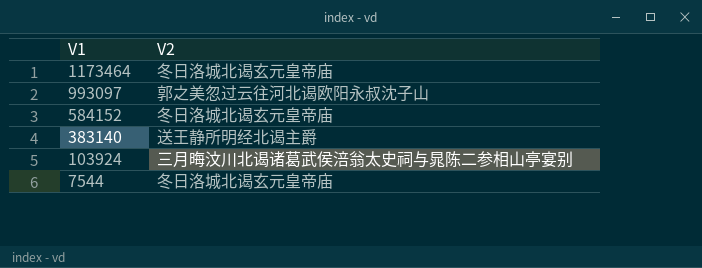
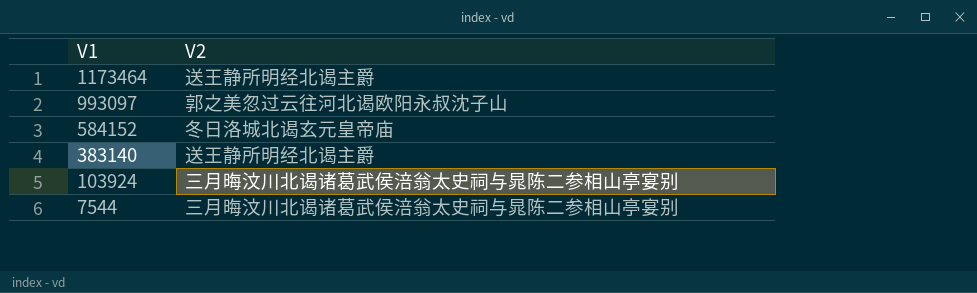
1173464 | V2: 冬日洛城北谒玄元皇帝庙 -> 送王静所明经北谒主爵
7544 | V2: 冬日洛城北谒玄元皇帝庙 -> 三月晦汶川北谒诸葛武侯涪翁太史祠与晁陈二参相山亭宴别

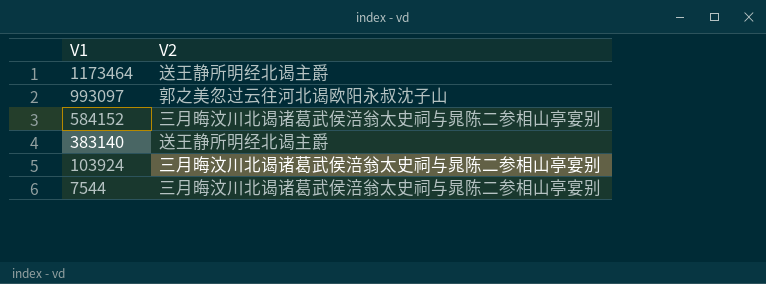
584152 | V2: 冬日洛城北谒玄元皇帝庙 -> 三月晦汶川北谒诸葛武侯涪翁太史祠与晁陈二参相山亭宴别

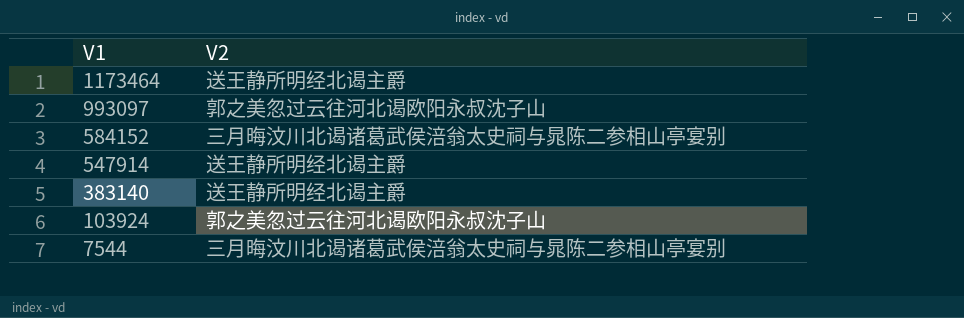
row 547914: none -> 送王静所明经北谒主爵
103924 | V2: 三月晦汶川北谒诸葛武侯涪翁太史祠与晁陈二参相山亭宴别 -> 郭之美忽过云往河北谒欧阳永叔沈子山

